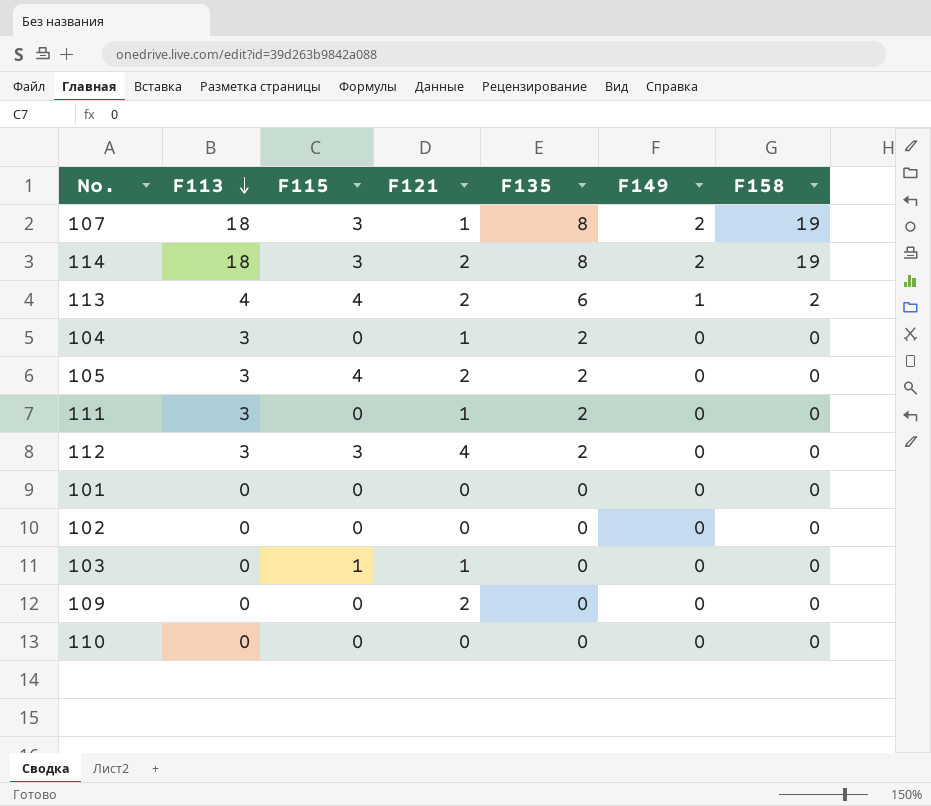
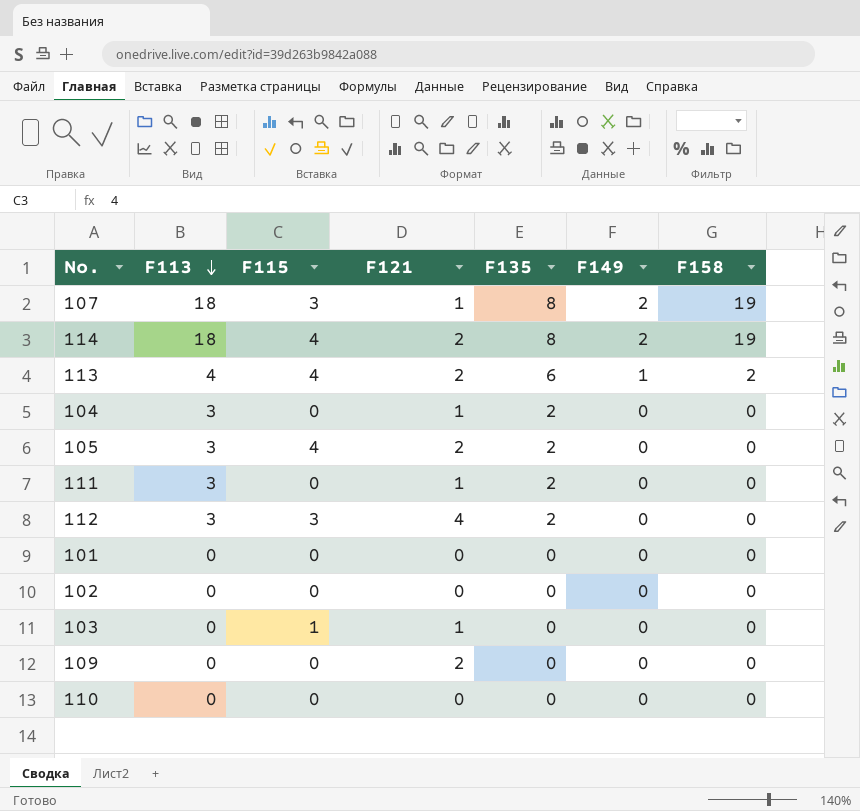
114 | F115: 3 -> 4

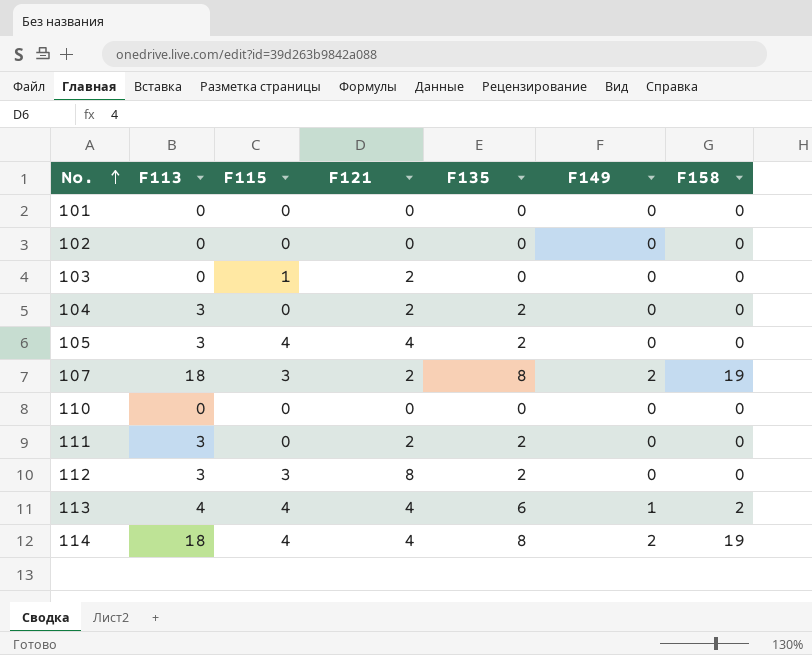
row order: F113 descending -> No. ascending
row 109: 0 | 0 | 2 | 0 | 0 | 0 -> none
103 | F121: 1 -> 2
104 | F121: 1 -> 2
105 | F121: 2 -> 4
107 | F121: 1 -> 2
111 | F121: 1 -> 2
112 | F121: 4 -> 8
113 | F121: 2 -> 4
114 | F121: 2 -> 4

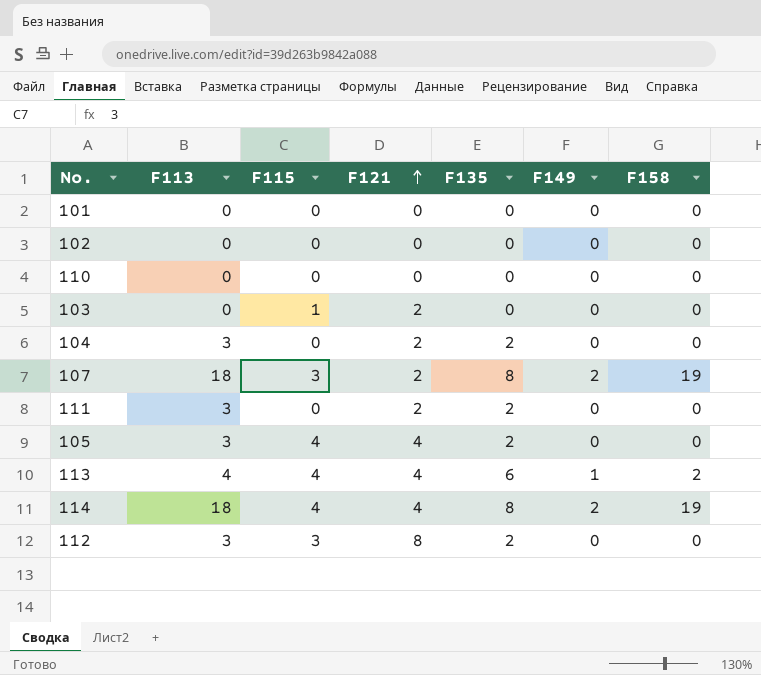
row order: No. ascending -> F121 ascending

